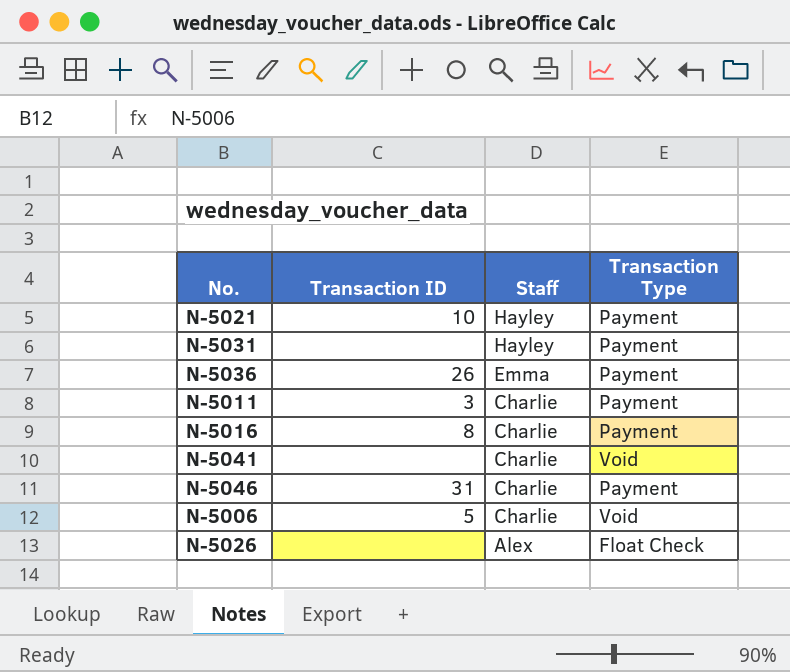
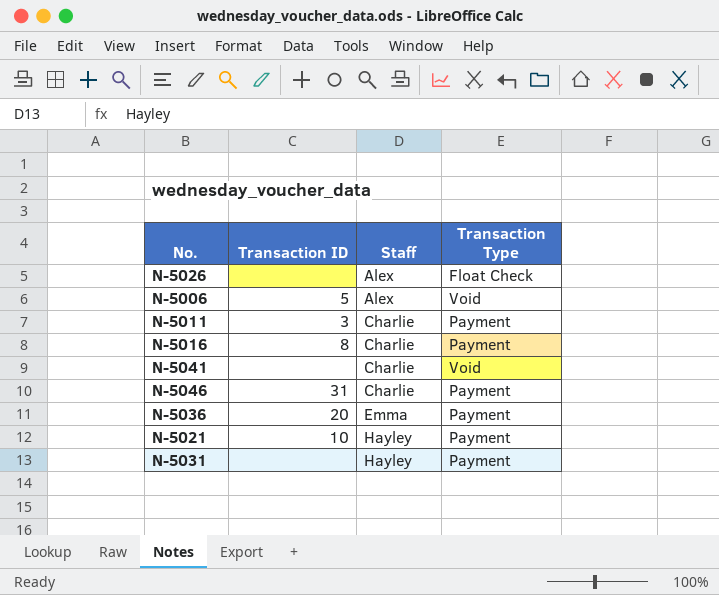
row order: Staff descending -> Staff ascending
N-5006 | Staff: Charlie -> Alex
N-5036 | Transaction ID: 26 -> 20

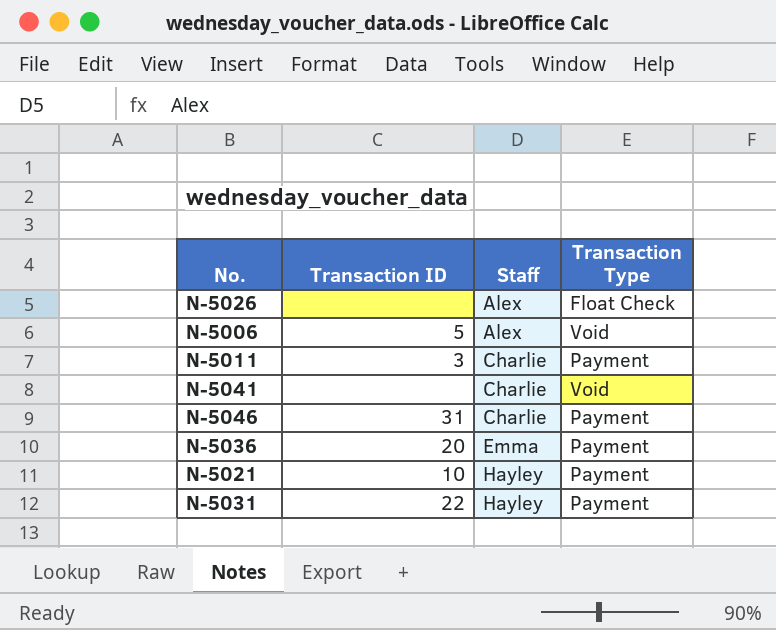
row N-5016: 8 | Charlie | Payment -> none
N-5031 | Transaction ID: none -> 22

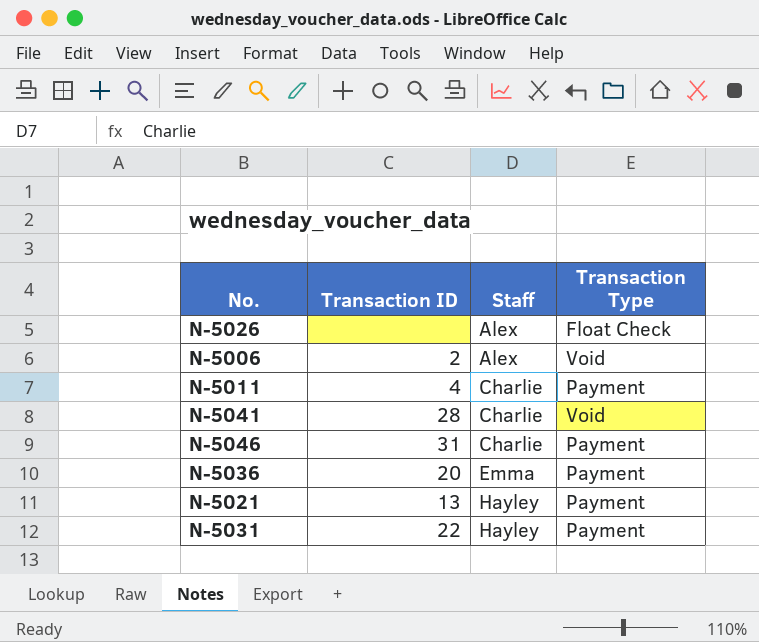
N-5006 | Transaction ID: 5 -> 2
N-5011 | Transaction ID: 3 -> 4
N-5041 | Transaction ID: none -> 28
N-5021 | Transaction ID: 10 -> 13

